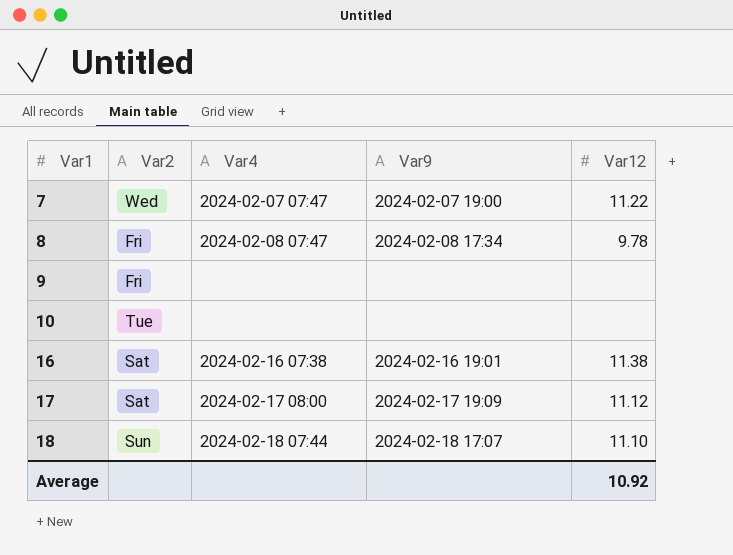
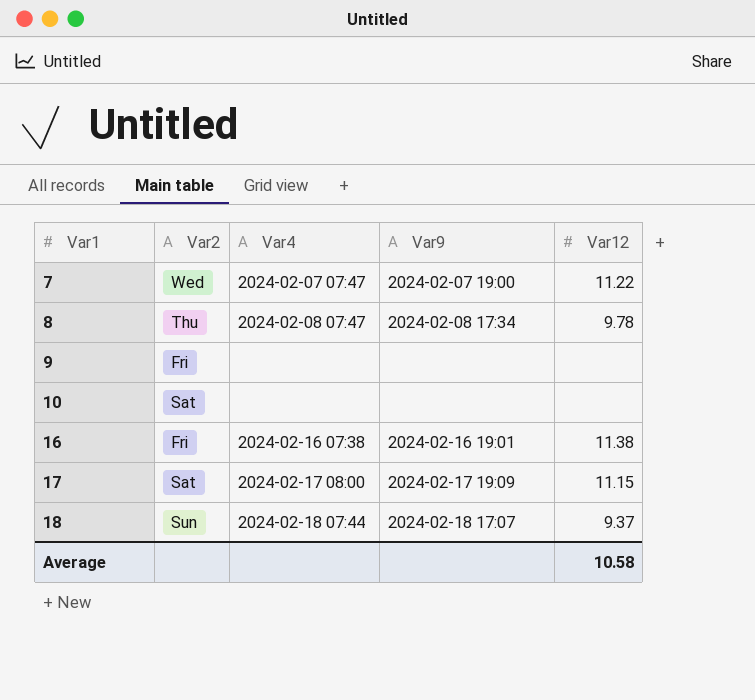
8 | Var2: Fri -> Thu
10 | Var2: Tue -> Sat
16 | Var2: Sat -> Fri
17 | Var12: 11.12 -> 11.15
18 | Var12: 11.10 -> 9.37
Average | Var12: 10.92 -> 10.58

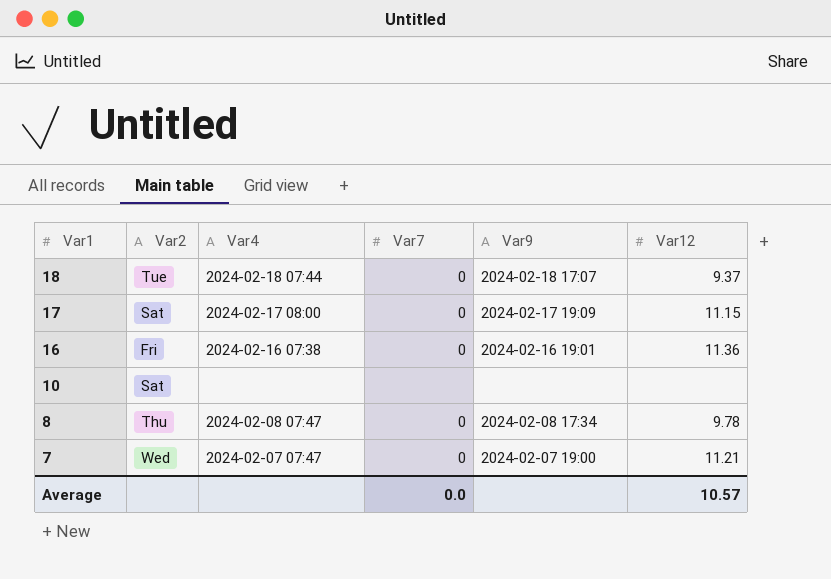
row order: Var1 ascending -> Var1 descending
column Var7 | position: none -> 4
row 9: Fri | none | none | none -> none
18 | Var2: Sun -> Tue
16 | Var12: 11.38 -> 11.36
7 | Var12: 11.22 -> 11.21
Average | Var12: 10.58 -> 10.57

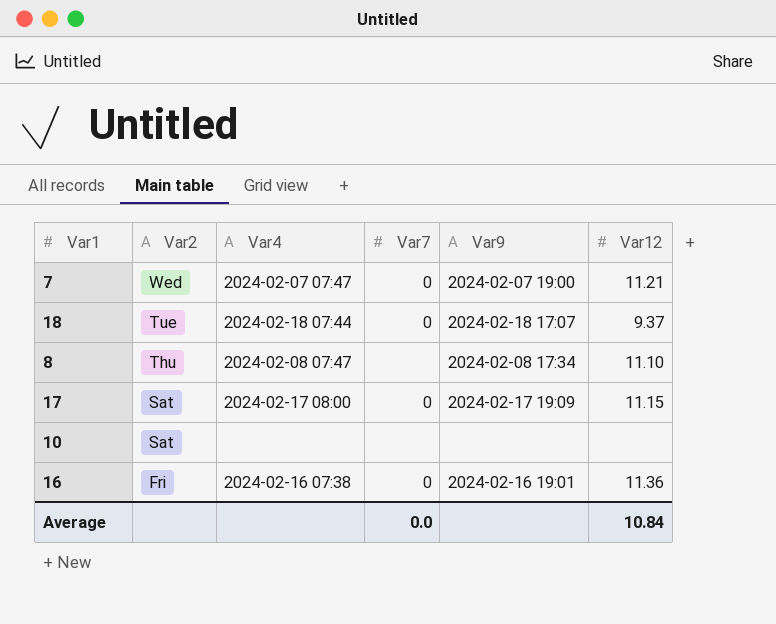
row order: Var1 descending -> Var2 descending
8 | Var7: 0 -> none
8 | Var12: 9.78 -> 11.10
Average | Var12: 10.57 -> 10.84

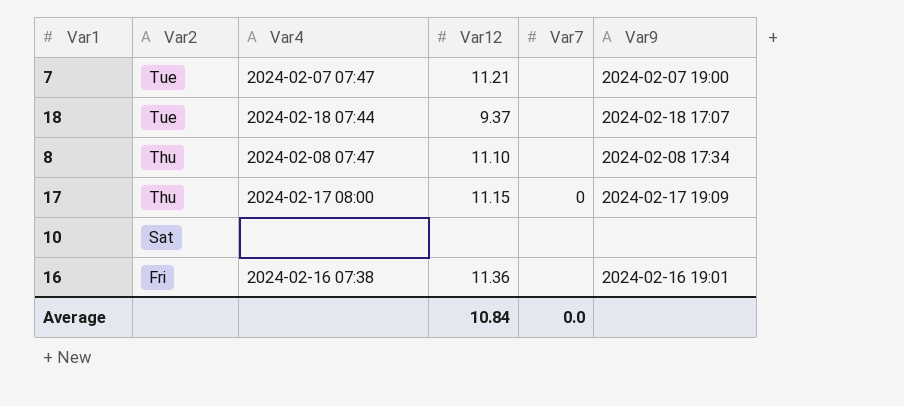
column Var12 | position: 6 -> 4
7 | Var2: Wed -> Tue
7 | Var7: 0 -> none
18 | Var7: 0 -> none
17 | Var2: Sat -> Thu
16 | Var7: 0 -> none

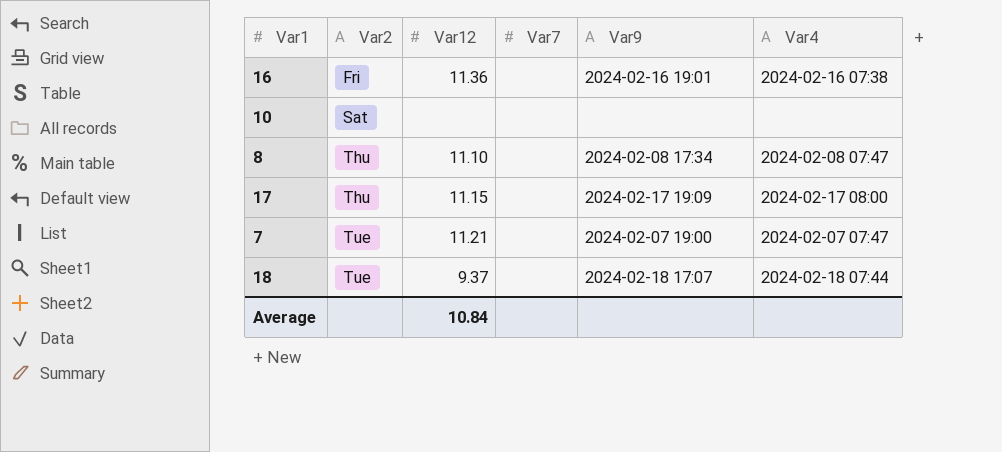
row order: Var2 descending -> Var2 ascending
column Var4 | position: 3 -> 6
17 | Var7: 0 -> none
Average | Var7: 0.0 -> none

